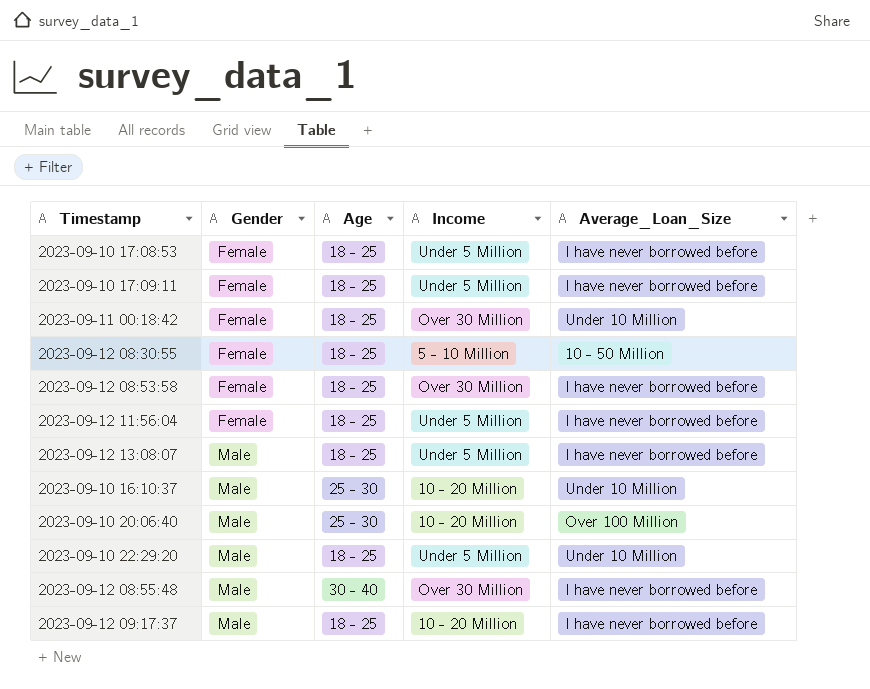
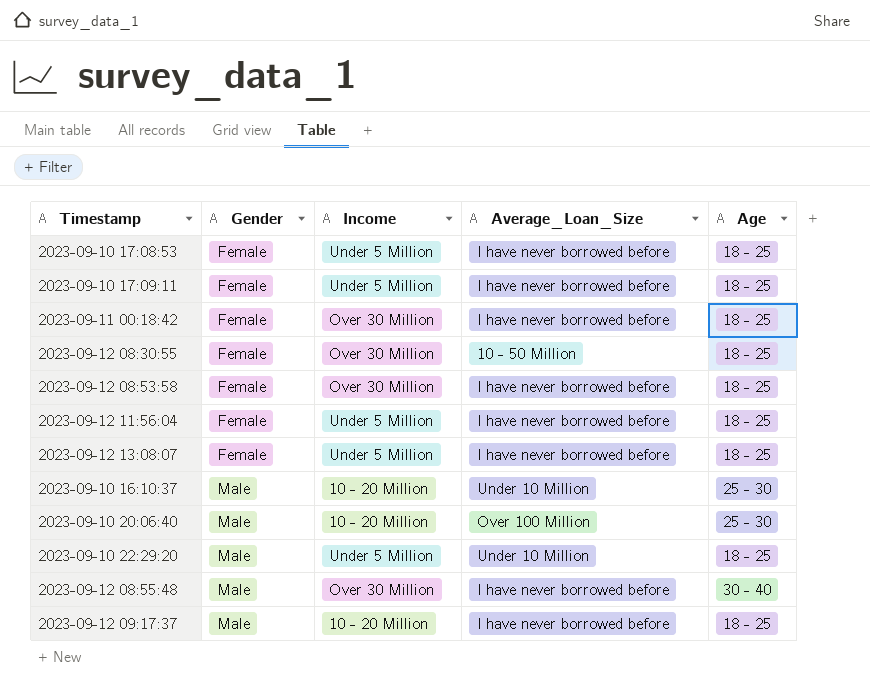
column Age | position: 3 -> 5
2023-09-11 00:18:42 | Average_Loan_Size: Under 10 Million -> I have never borrowed before
2023-09-12 08:30:55 | Income: 5 - 10 Million -> Over 30 Million
2023-09-12 13:08:07 | Gender: Male -> Female

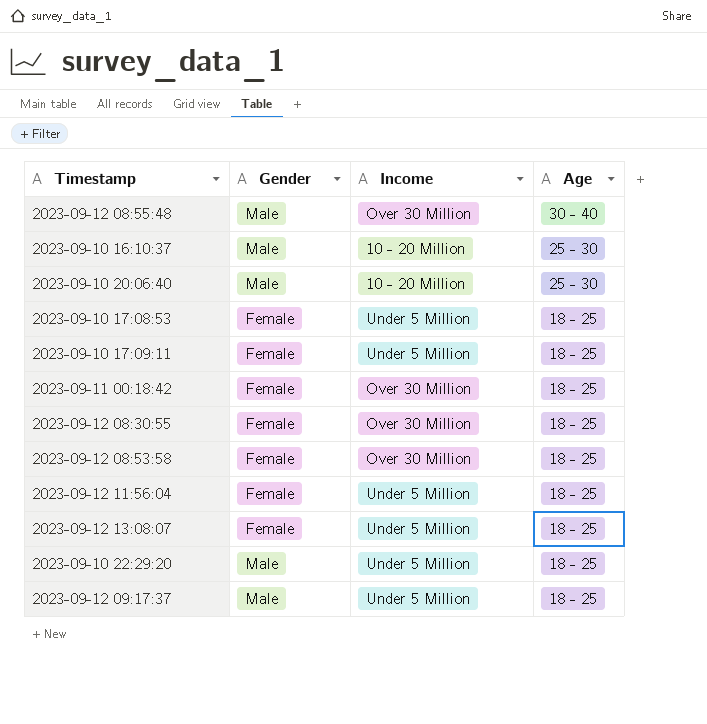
row order: Gender ascending -> Age descending
column Average_Loan_Size | position: 4 -> none
2023-09-12 09:17:37 | Income: 10 - 20 Million -> Under 5 Million

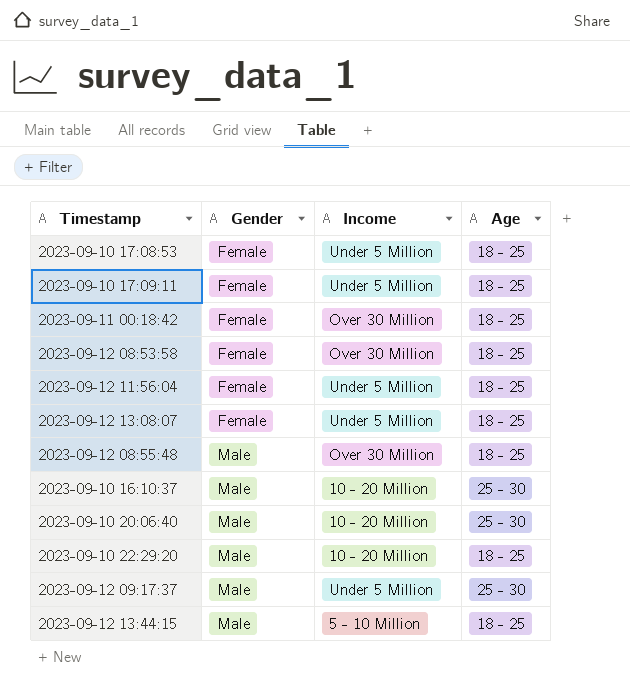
row order: Age descending -> Gender ascending
row 2023-09-12 08:30:55: Female | Over 30 Million | 18 - 25 -> none
2023-09-12 08:55:48 | Age: 30 - 40 -> 18 - 25
2023-09-10 22:29:20 | Income: Under 5 Million -> 10 - 20 Million
2023-09-12 09:17:37 | Age: 18 - 25 -> 25 - 30
row 2023-09-12 13:44:15: none -> Male | 5 - 10 Million | 18 - 25

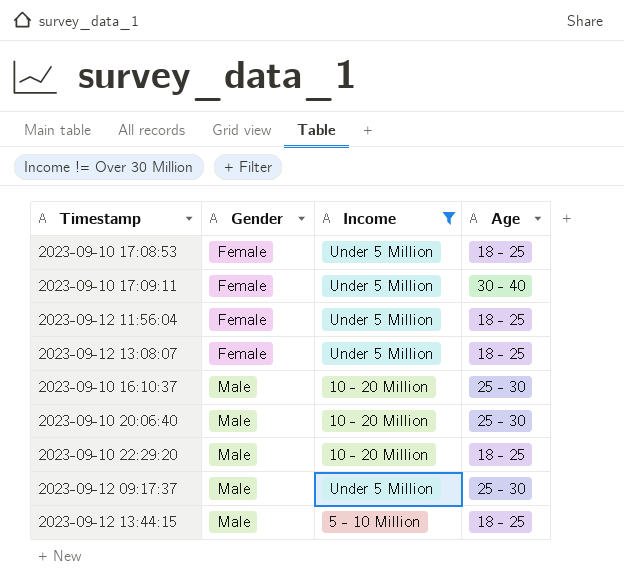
filter: none -> Income != Over 30 Million
2023-09-10 17:09:11 | Age: 18 - 25 -> 30 - 40

